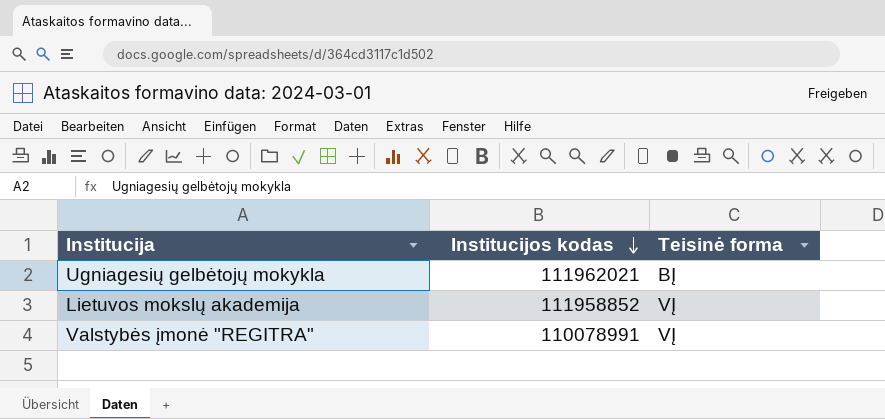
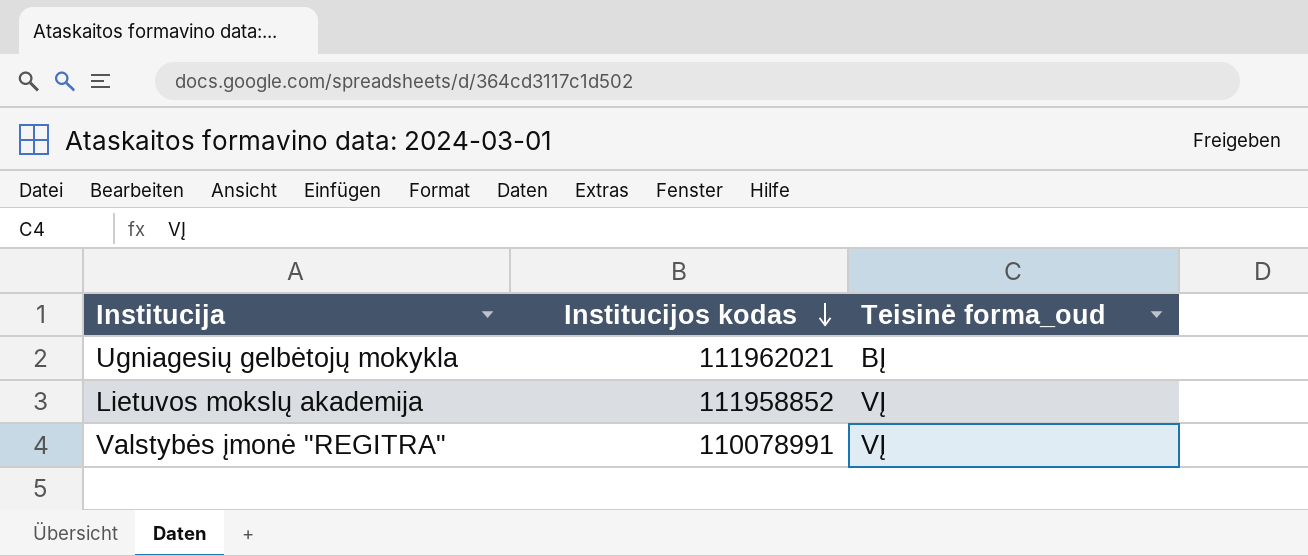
column name: Teisinė forma -> Teisinė forma_oud

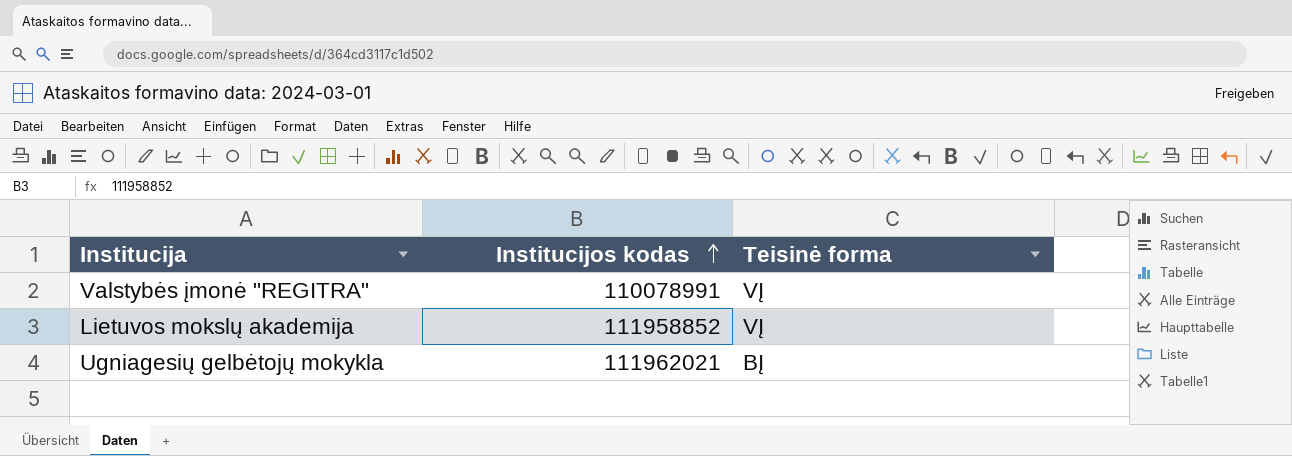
row order: Institucijos kodas descending -> Institucijos kodas ascending
column name: Teisinė forma_oud -> Teisinė forma

